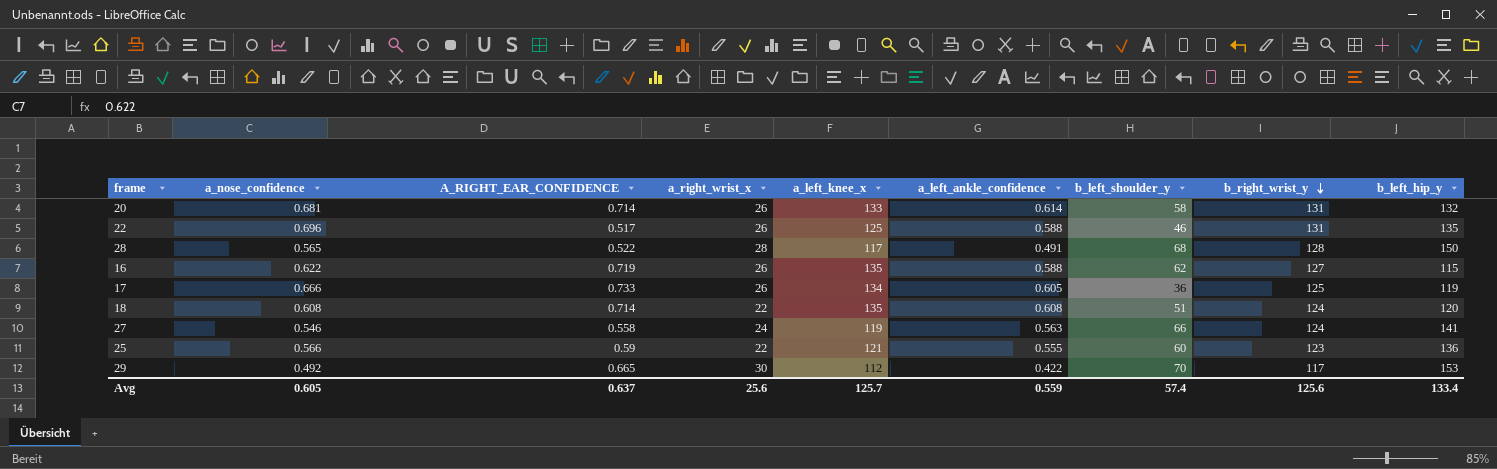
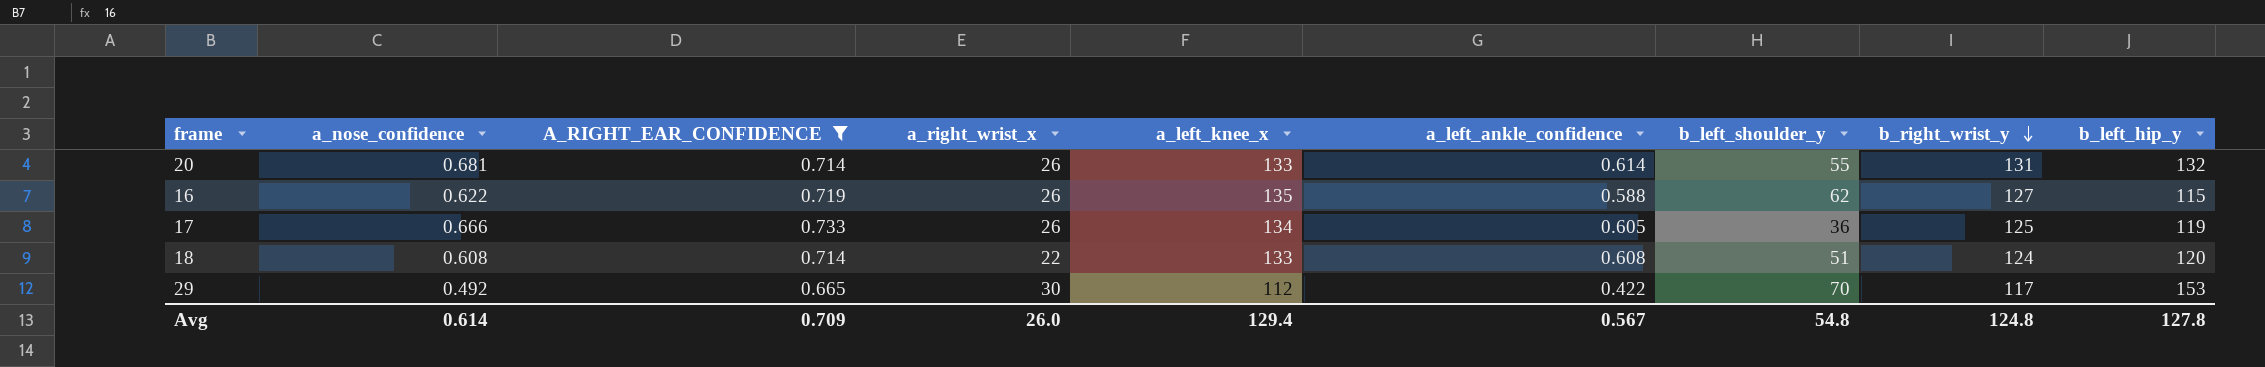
filter: none -> A_RIGHT_EAR_CONFIDENCE >= 0.665
20 | b_left_shoulder_y: 58 -> 55
18 | a_left_knee_x: 135 -> 133
Avg | a_nose_confidence: 0.605 -> 0.614
Avg | A_RIGHT_EAR_CONFIDENCE: 0.637 -> 0.709
Avg | a_right_wrist_x: 25.6 -> 26.0
Avg | a_left_knee_x: 125.7 -> 129.4
Avg | a_left_ankle_confidence: 0.559 -> 0.567
Avg | b_left_shoulder_y: 57.4 -> 54.8
Avg | b_right_wrist_y: 125.6 -> 124.8
Avg | b_left_hip_y: 133.4 -> 127.8

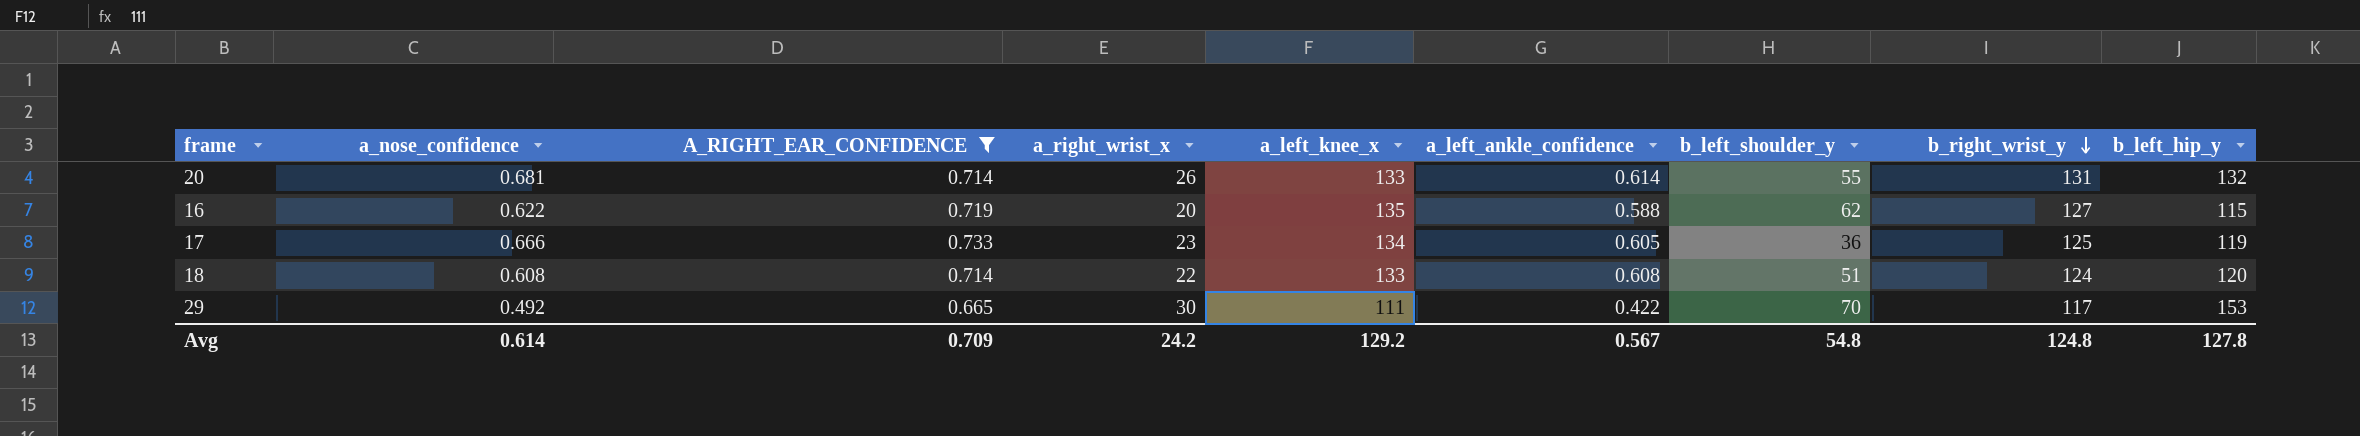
16 | a_right_wrist_x: 26 -> 20
17 | a_right_wrist_x: 26 -> 23
29 | a_left_knee_x: 112 -> 111
Avg | a_right_wrist_x: 26.0 -> 24.2
Avg | a_left_knee_x: 129.4 -> 129.2

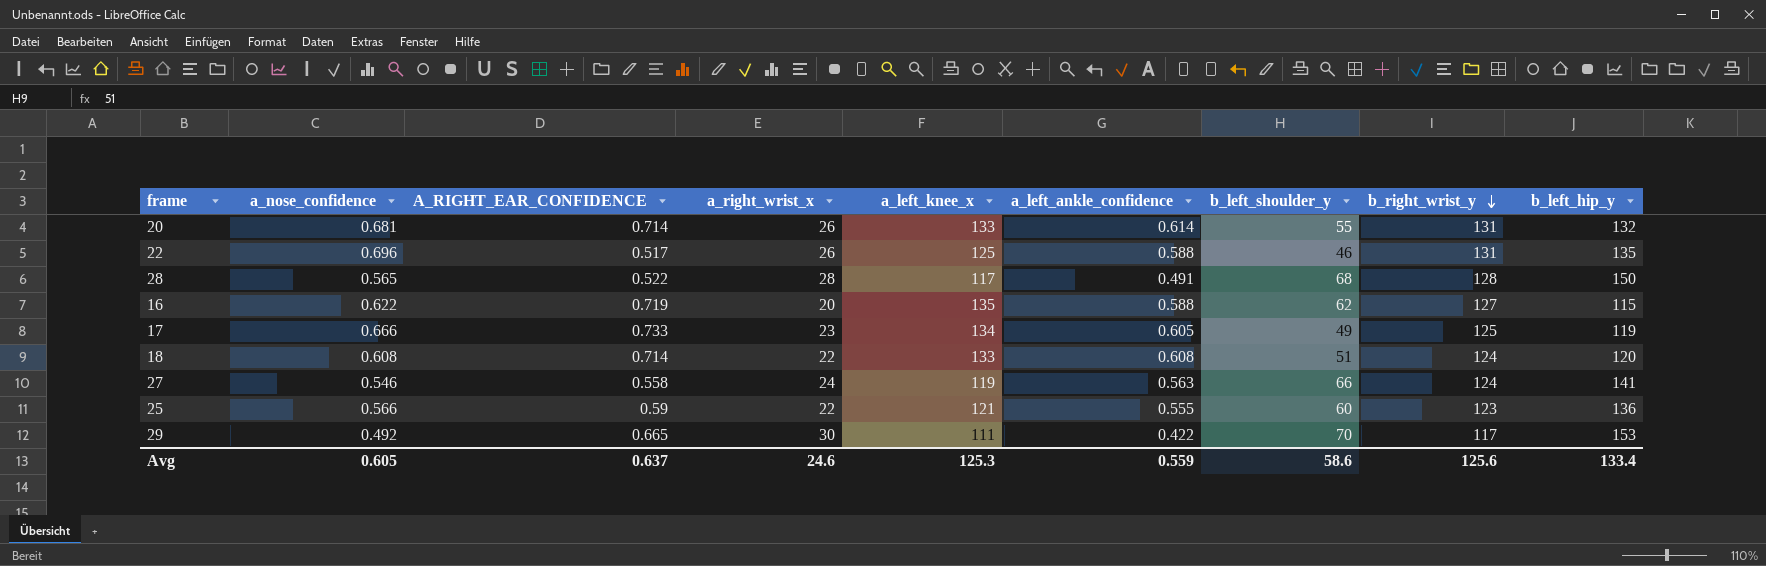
filter: A_RIGHT_EAR_CONFIDENCE >= 0.665 -> none
17 | b_left_shoulder_y: 36 -> 49
Avg | a_nose_confidence: 0.614 -> 0.605
Avg | A_RIGHT_EAR_CONFIDENCE: 0.709 -> 0.637
Avg | a_right_wrist_x: 24.2 -> 24.6
Avg | a_left_knee_x: 129.2 -> 125.3
Avg | a_left_ankle_confidence: 0.567 -> 0.559
Avg | b_left_shoulder_y: 54.8 -> 58.6
Avg | b_right_wrist_y: 124.8 -> 125.6
Avg | b_left_hip_y: 127.8 -> 133.4

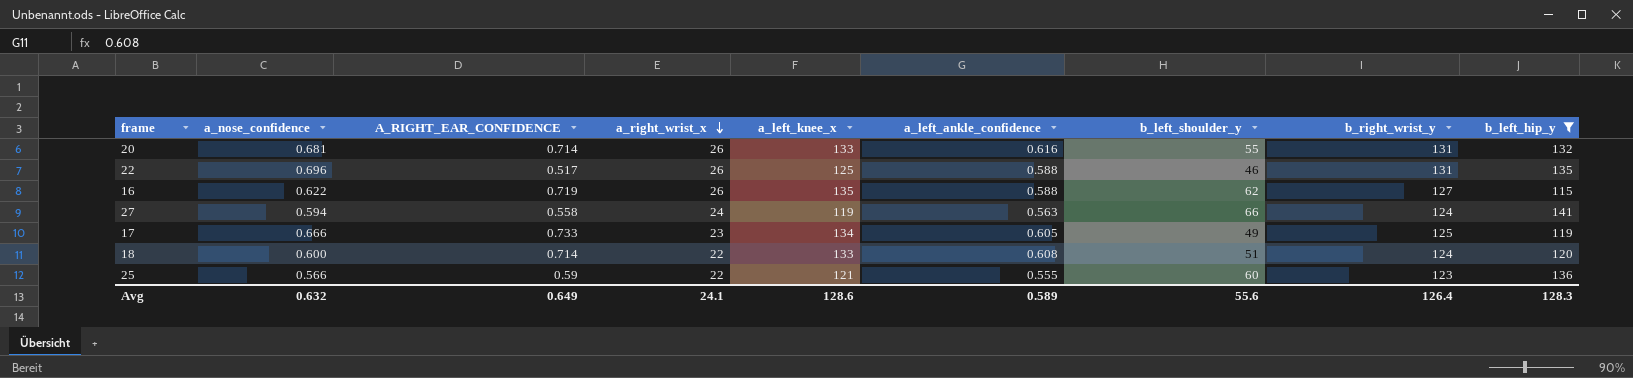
filter: none -> b_left_hip_y <= 141
row order: b_right_wrist_y descending -> a_right_wrist_x descending
20 | a_left_ankle_confidence: 0.614 -> 0.616
16 | a_right_wrist_x: 20 -> 26
27 | a_nose_confidence: 0.546 -> 0.594
18 | a_nose_confidence: 0.608 -> 0.600
Avg | a_nose_confidence: 0.605 -> 0.632
Avg | A_RIGHT_EAR_CONFIDENCE: 0.637 -> 0.649
Avg | a_right_wrist_x: 24.6 -> 24.1
Avg | a_left_knee_x: 125.3 -> 128.6
Avg | a_left_ankle_confidence: 0.559 -> 0.589
Avg | b_left_shoulder_y: 58.6 -> 55.6
Avg | b_right_wrist_y: 125.6 -> 126.4
Avg | b_left_hip_y: 133.4 -> 128.3

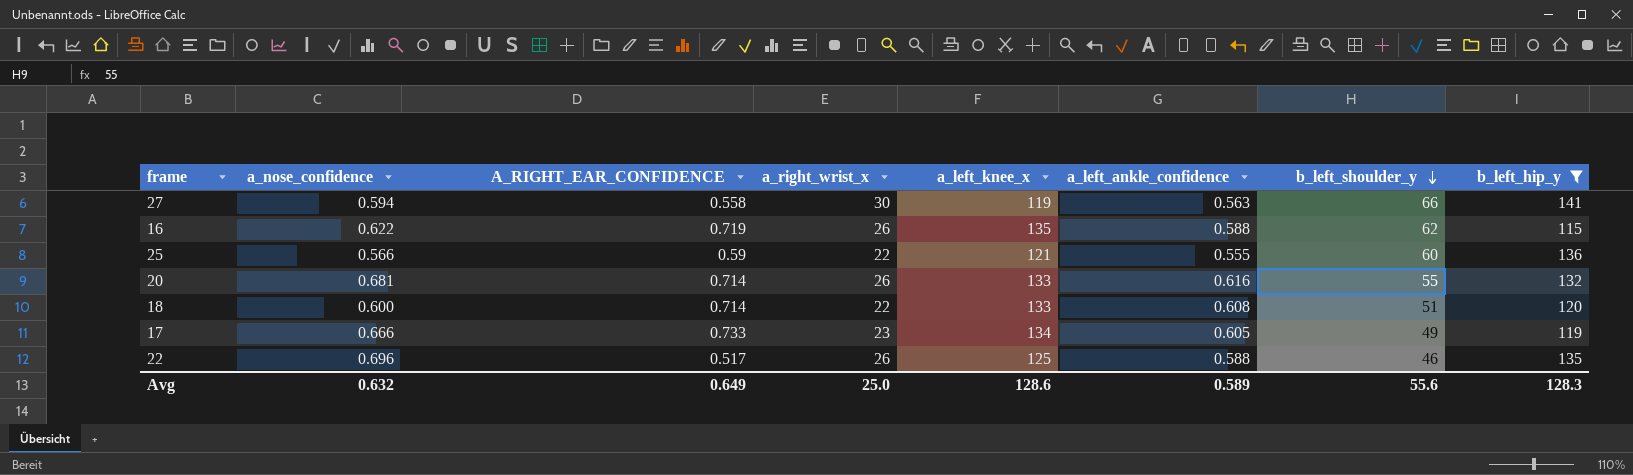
row order: a_right_wrist_x descending -> b_left_shoulder_y descending
column b_right_wrist_y | position: 8 -> none
27 | a_right_wrist_x: 24 -> 30
Avg | a_right_wrist_x: 24.1 -> 25.0

